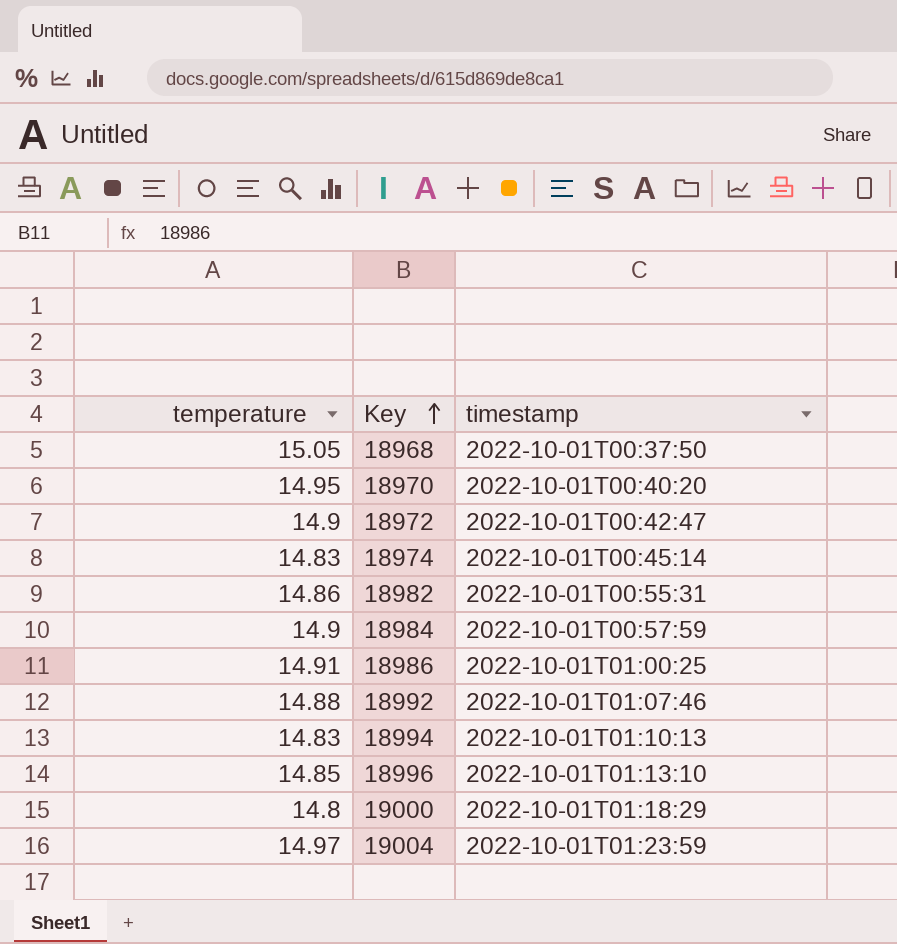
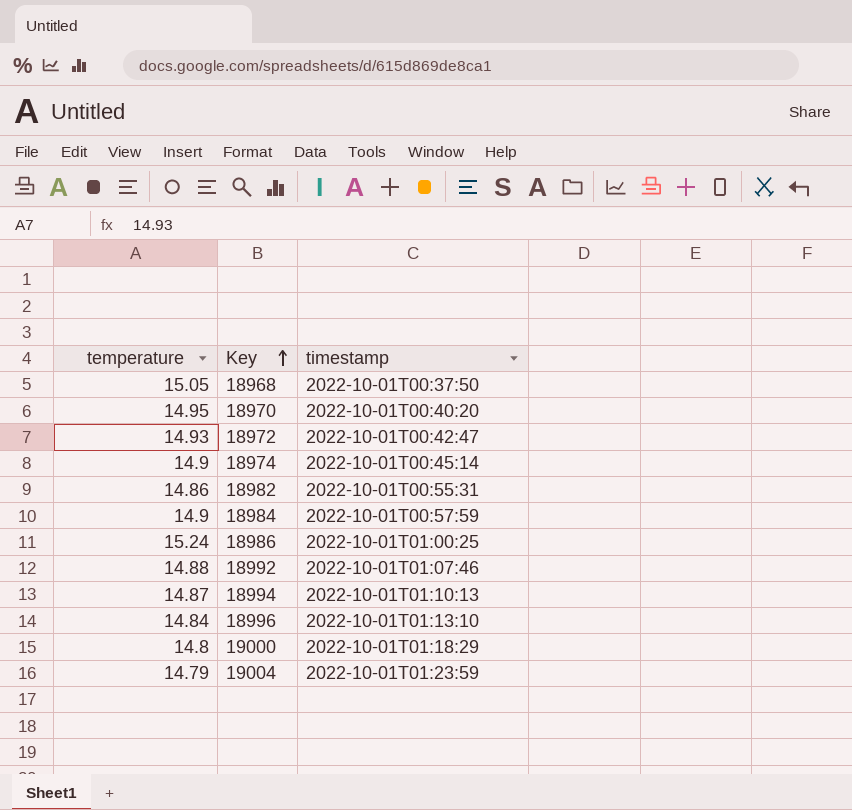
18972 | temperature: 14.9 -> 14.93
18974 | temperature: 14.83 -> 14.9
18986 | temperature: 14.91 -> 15.24
18994 | temperature: 14.83 -> 14.87
18996 | temperature: 14.85 -> 14.84
19004 | temperature: 14.97 -> 14.79

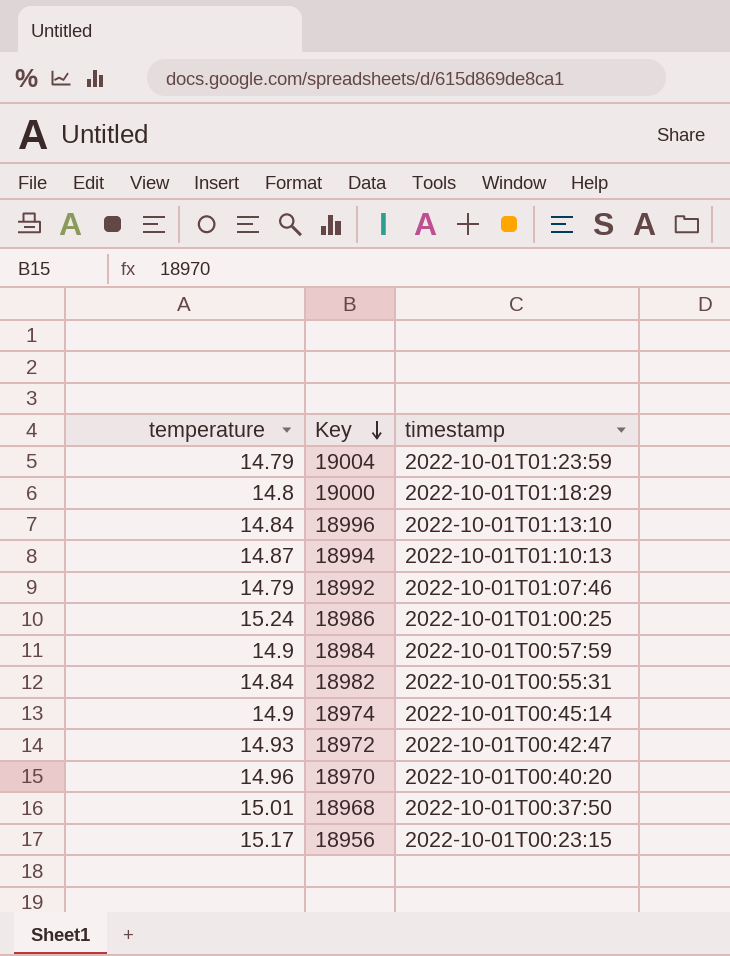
row order: Key ascending -> Key descending
18992 | temperature: 14.88 -> 14.79
18982 | temperature: 14.86 -> 14.84
18970 | temperature: 14.95 -> 14.96
18968 | temperature: 15.05 -> 15.01
row 18956: none -> 15.17 | 2022-10-01T00:23:15

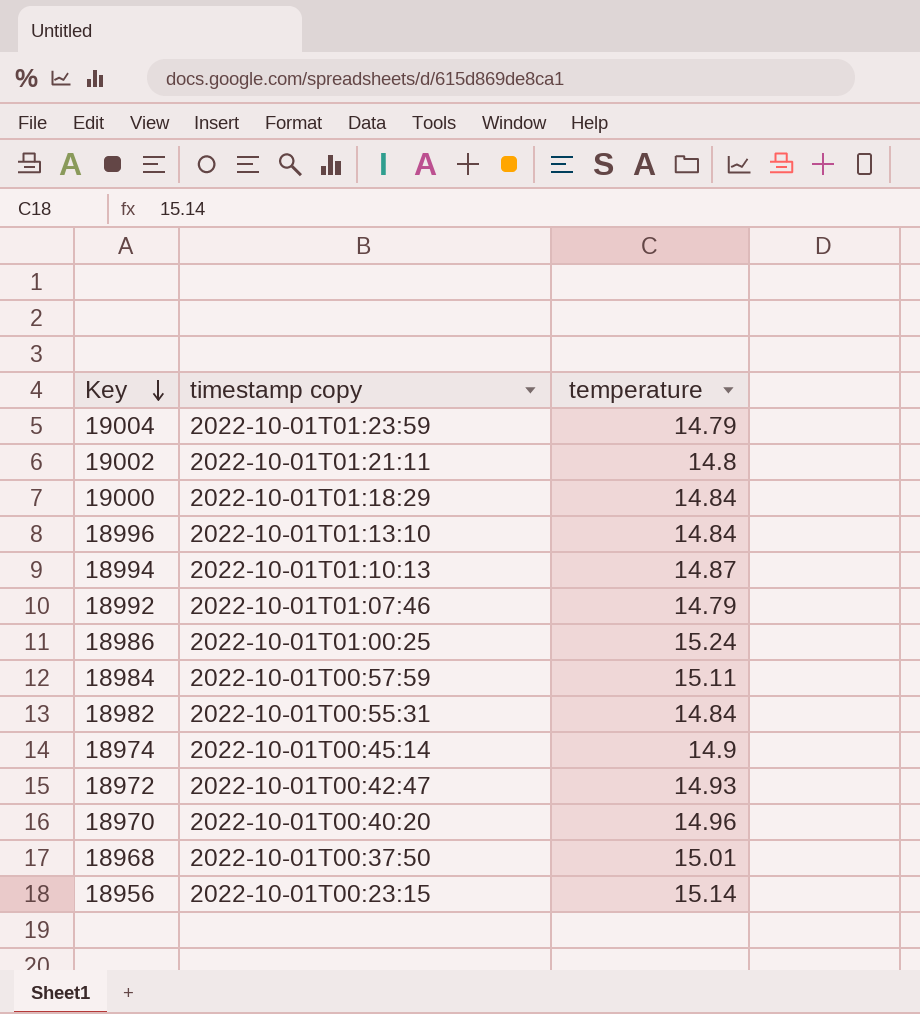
column name: timestamp -> timestamp copy
column temperature | position: 1 -> 3
row 19002: none -> 2022-10-01T01:21:11 | 14.8
19000 | temperature: 14.8 -> 14.84
18984 | temperature: 14.9 -> 15.11
18956 | temperature: 15.17 -> 15.14

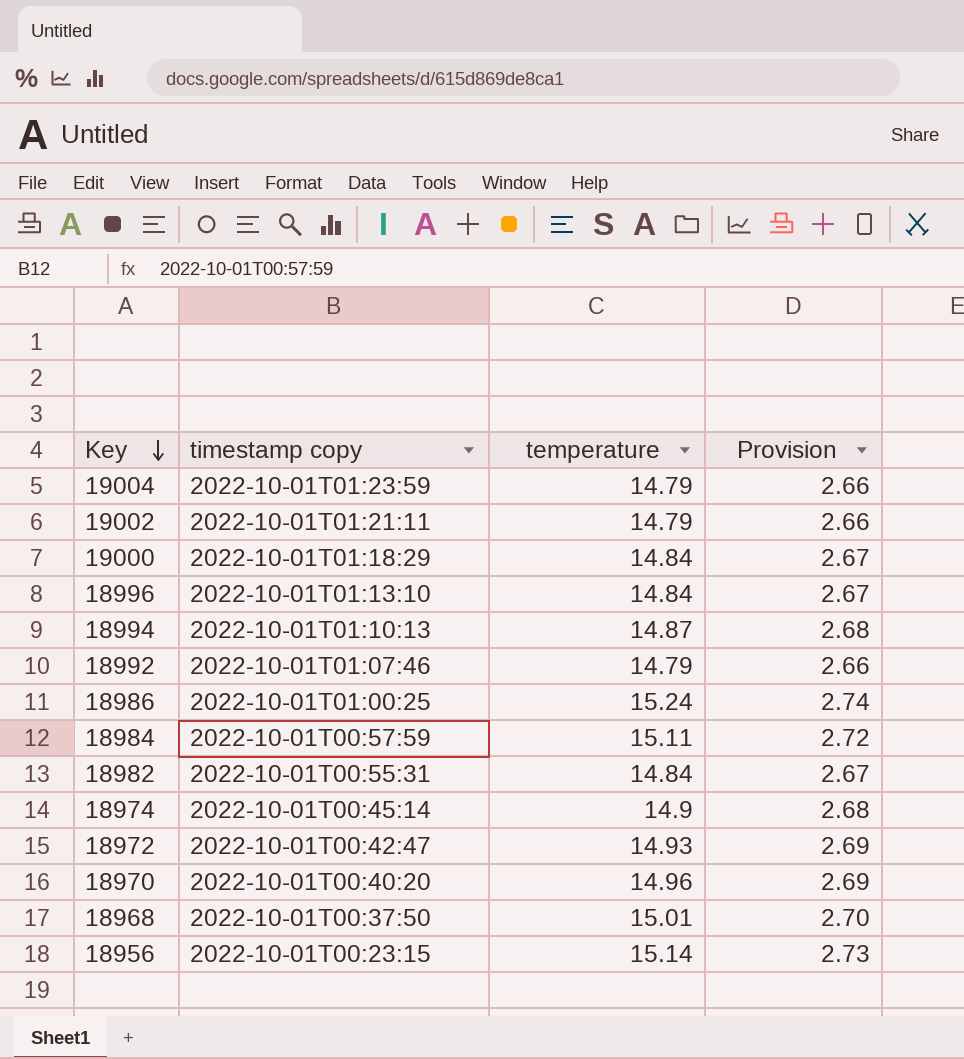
column Provision | formula: none -> [temperature] * 0.18
19002 | temperature: 14.8 -> 14.79

